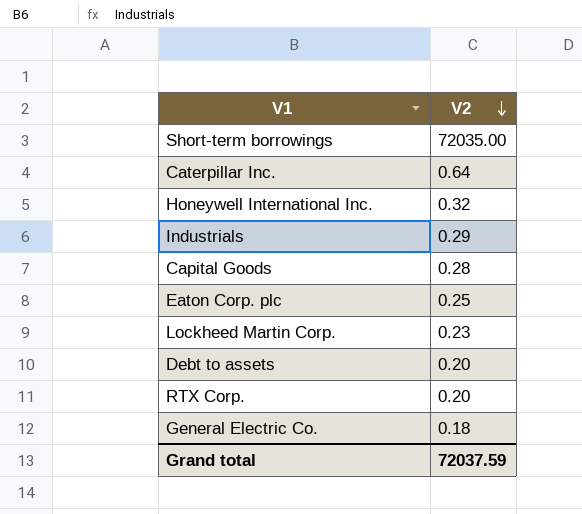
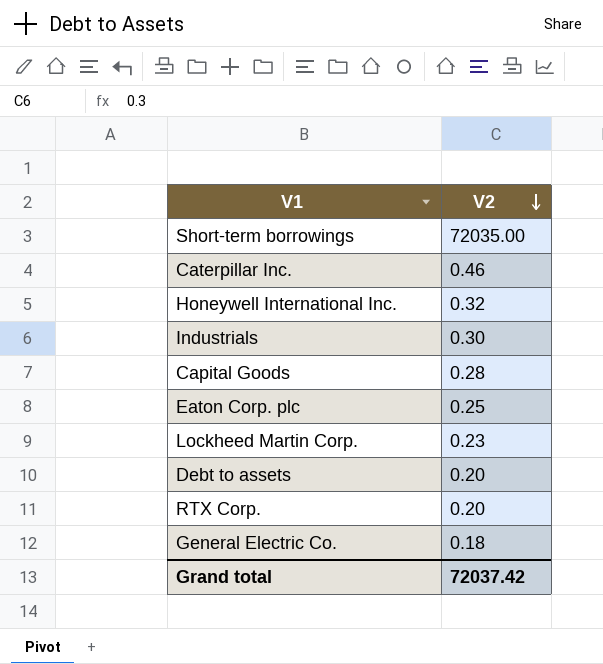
Caterpillar Inc. | V2: 0.64 -> 0.46
Industrials | V2: 0.29 -> 0.30
Grand total | V2: 72037.59 -> 72037.42

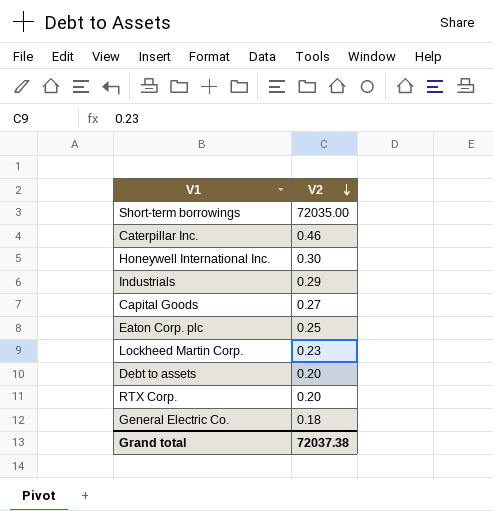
Honeywell International Inc. | V2: 0.32 -> 0.30
Industrials | V2: 0.30 -> 0.29
Capital Goods | V2: 0.28 -> 0.27
Grand total | V2: 72037.42 -> 72037.38

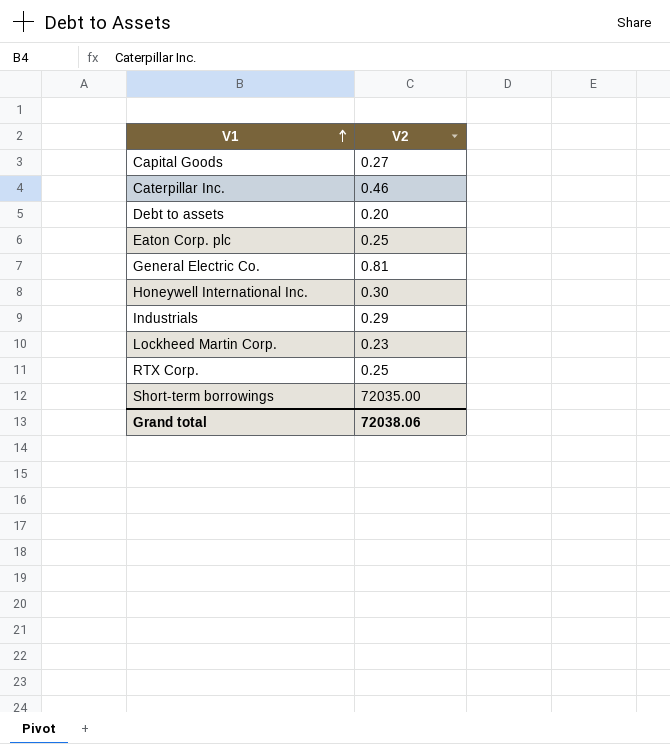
row order: V2 descending -> V1 ascending
General Electric Co. | V2: 0.18 -> 0.81
RTX Corp. | V2: 0.20 -> 0.25
Grand total | V2: 72037.38 -> 72038.06

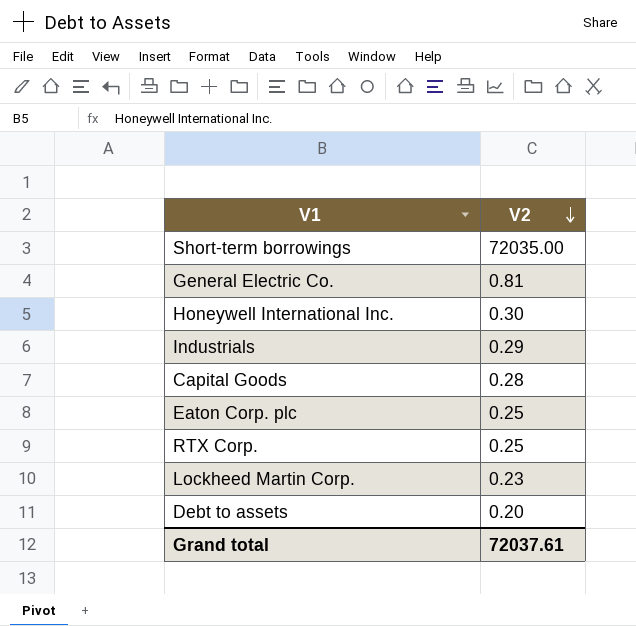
row order: V1 ascending -> V2 descending
row Caterpillar Inc.: 0.46 -> none
Capital Goods | V2: 0.27 -> 0.28
Grand total | V2: 72038.06 -> 72037.61

